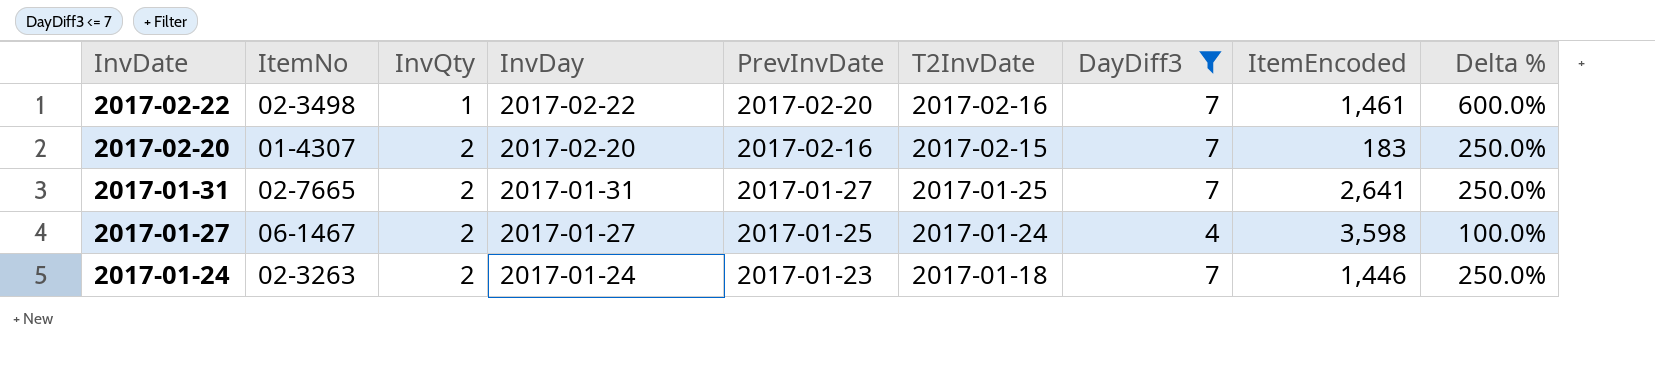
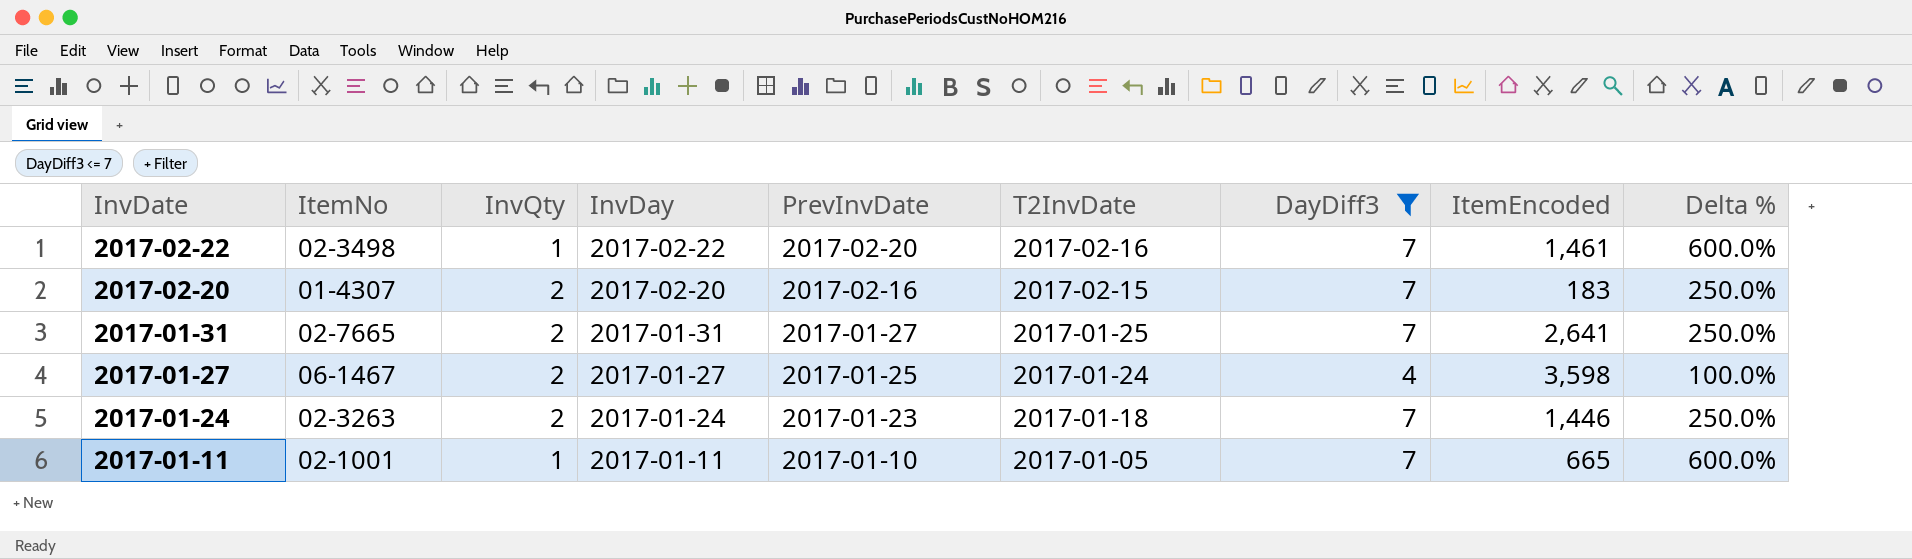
row 2017-01-11: none -> 02-1001 | 1 | 2017-01-11 | 2017-01-10 | 2017-01-05 | 7 | 665 | 600.0%

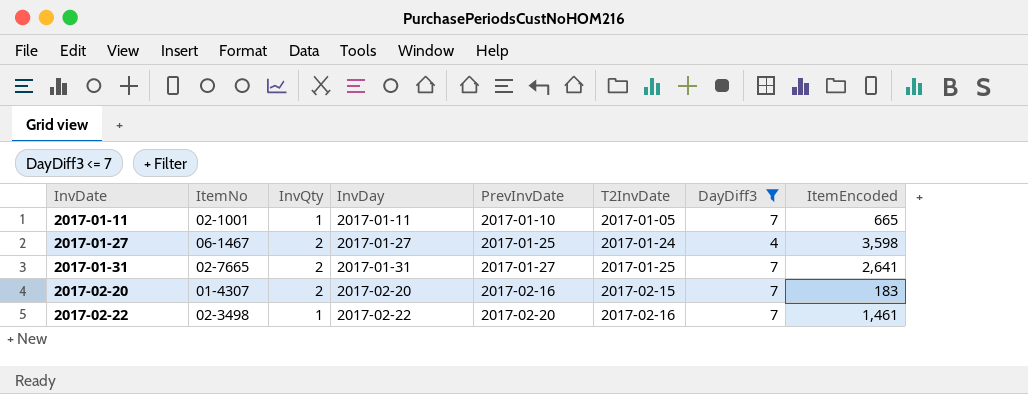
row order: InvDate descending -> InvDate ascending
column Delta % | formula: ([DayDiff3] - [InvQty]) / [InvQty] -> none
row 2017-01-24: 02-3263 | 2 | 2017-01-24 | 2017-01-23 | 2017-01-18 | 7 | 1,446 | 250.0% -> none

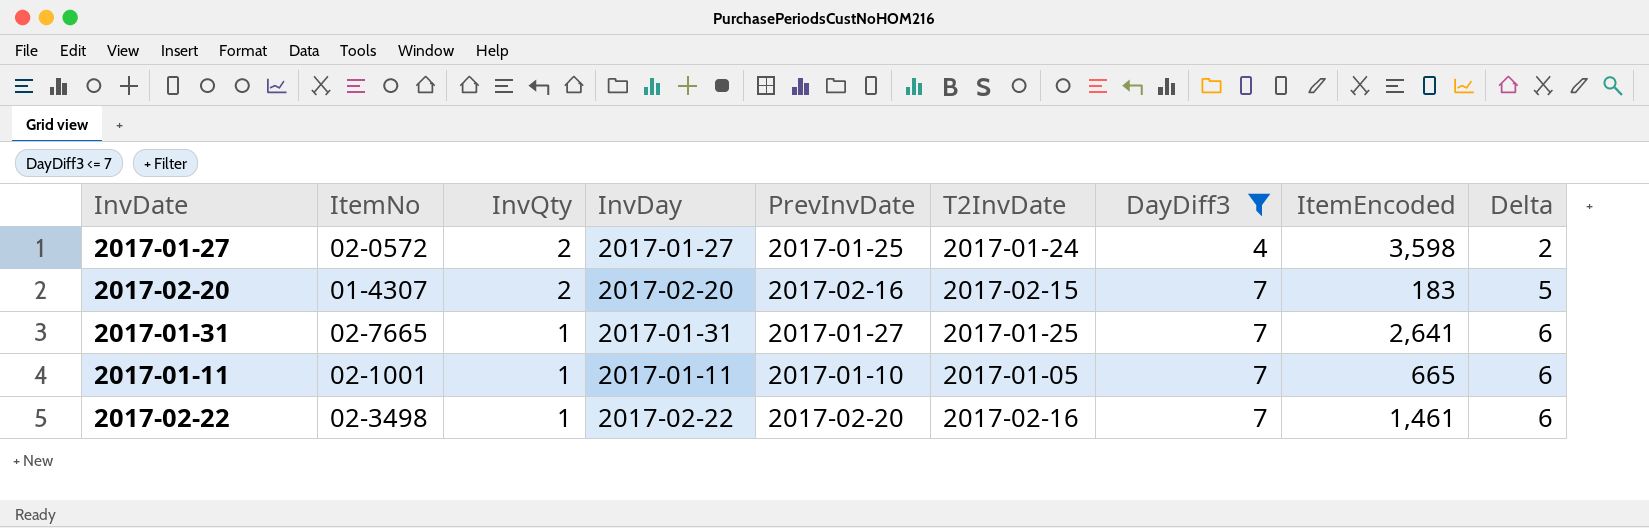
row order: InvDate ascending -> InvQty descending
column Delta | formula: none -> [DayDiff3] - [InvQty]
2017-01-27 | ItemNo: 06-1467 -> 02-0572
2017-01-31 | InvQty: 2 -> 1

